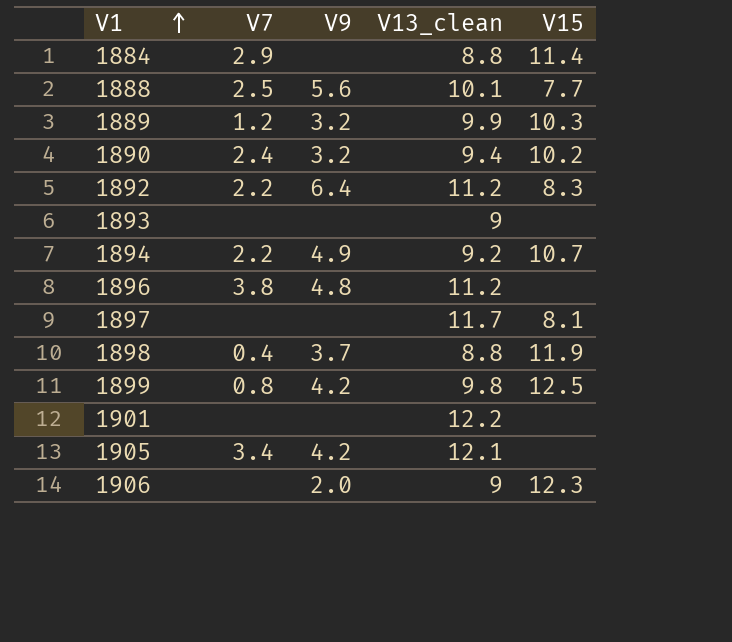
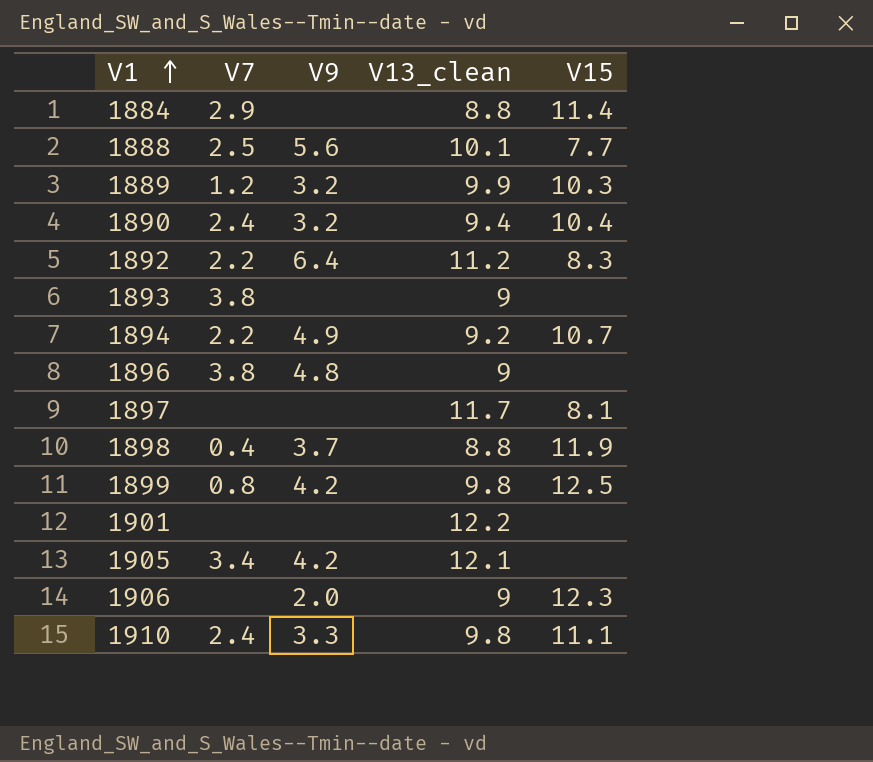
1890 | V15: 10.2 -> 10.4
1893 | V7: none -> 3.8
1896 | V13_clean: 11.2 -> 9
row 1910: none -> 2.4 | 3.3 | 9.8 | 11.1

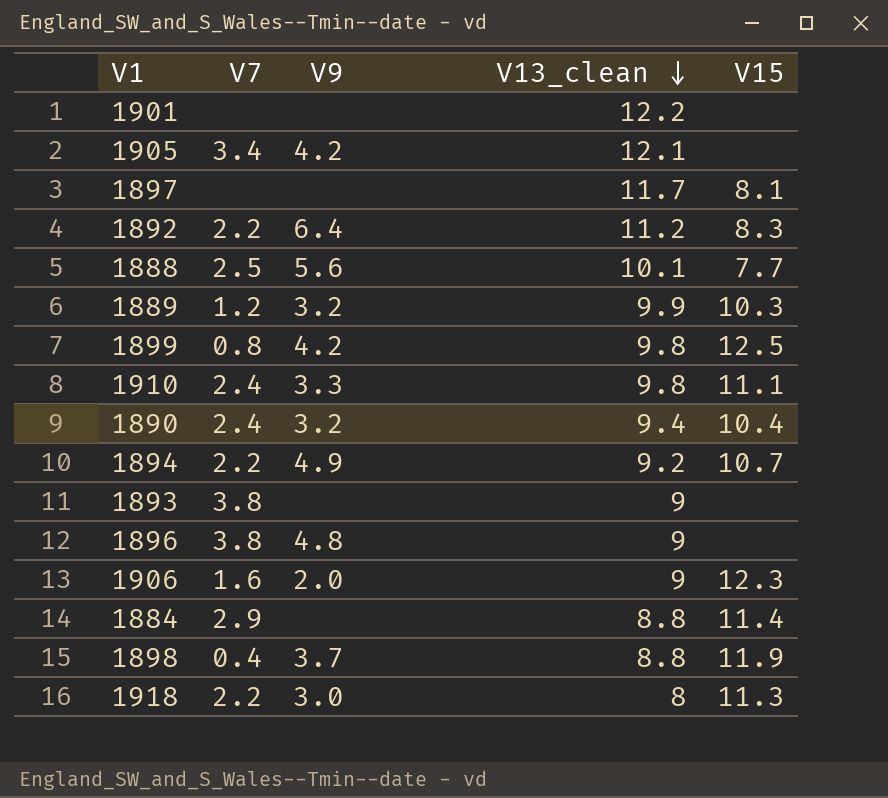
row order: V1 ascending -> V13_clean descending
1906 | V7: none -> 1.6
row 1918: none -> 2.2 | 3.0 | 8 | 11.3

